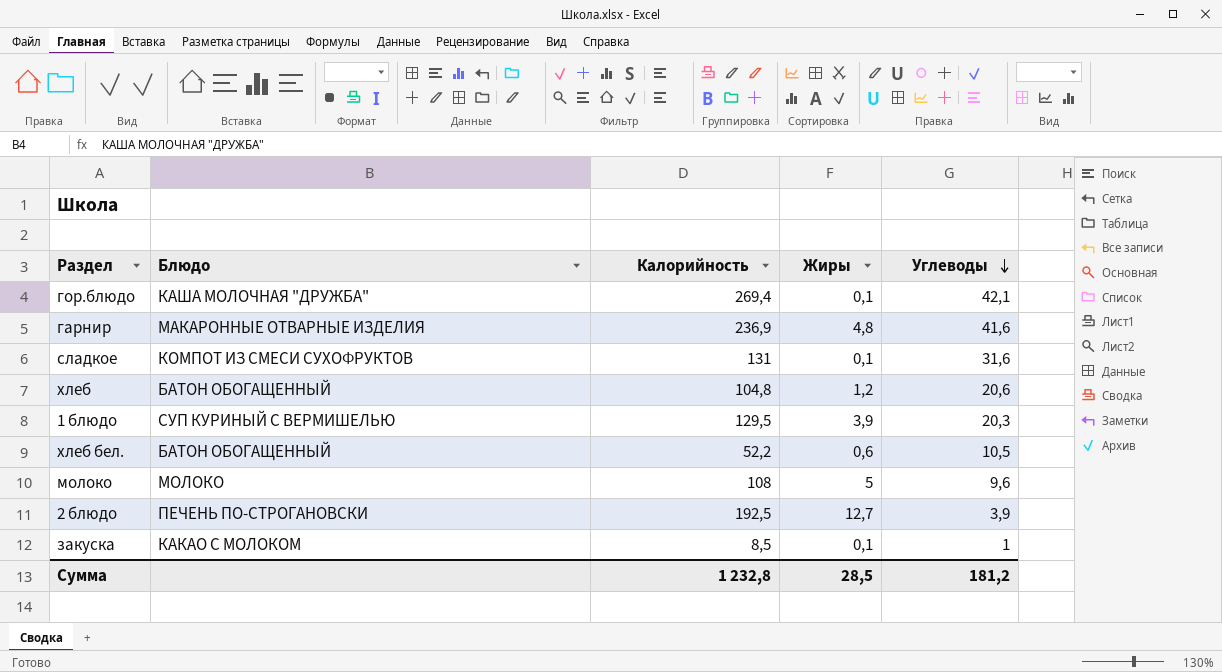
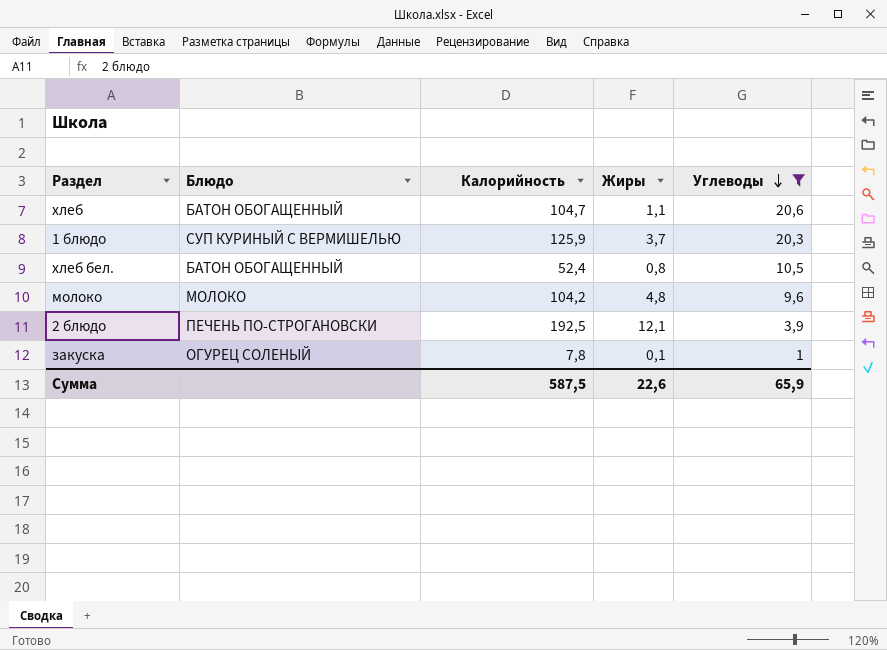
filter: none -> Углеводы <= 20,6
хлеб | Калорийность: 104,8 -> 104,7
хлеб | Жиры: 1,2 -> 1,1
1 блюдо | Калорийность: 129,5 -> 125,9
1 блюдо | Жиры: 3,9 -> 3,7
хлеб бел. | Калорийность: 52,2 -> 52,4
хлеб бел. | Жиры: 0,6 -> 0,8
молоко | Калорийность: 108 -> 104,2
молоко | Жиры: 5 -> 4,8
2 блюдо | Жиры: 12,7 -> 12,1
закуска | Блюдо: КАКАО С МОЛОКОМ -> ОГУРЕЦ СОЛЕНЫЙ
закуска | Калорийность: 8,5 -> 7,8
Сумма | Калорийность: 1 232,8 -> 587,5
Сумма | Жиры: 28,5 -> 22,6
Сумма | Углеводы: 181,2 -> 65,9

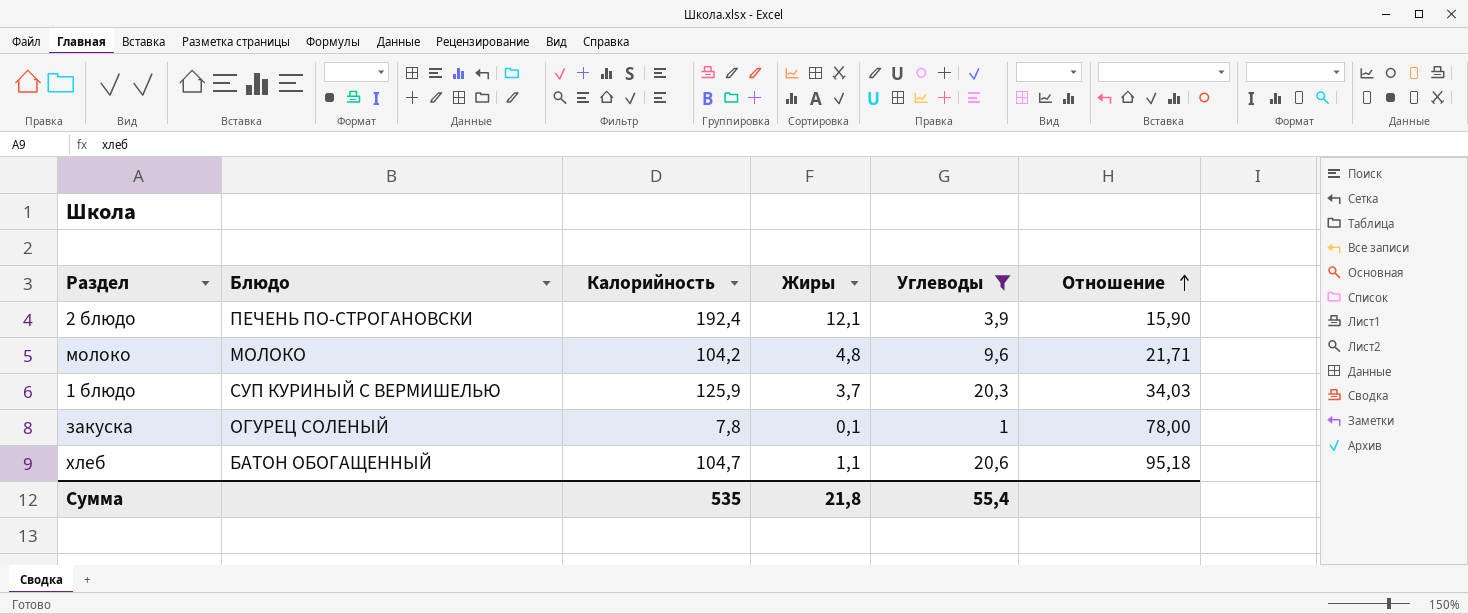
row order: Углеводы descending -> Отношение ascending
column Отношение | formula: none -> [Калорийность] / [Жиры]
row хлеб бел.: БАТОН ОБОГАЩЕННЫЙ | 52,4 | 0,8 | 10,5 -> none
2 блюдо | Калорийность: 192,5 -> 192,4
Сумма | Калорийность: 587,5 -> 535
Сумма | Жиры: 22,6 -> 21,8
Сумма | Углеводы: 65,9 -> 55,4

